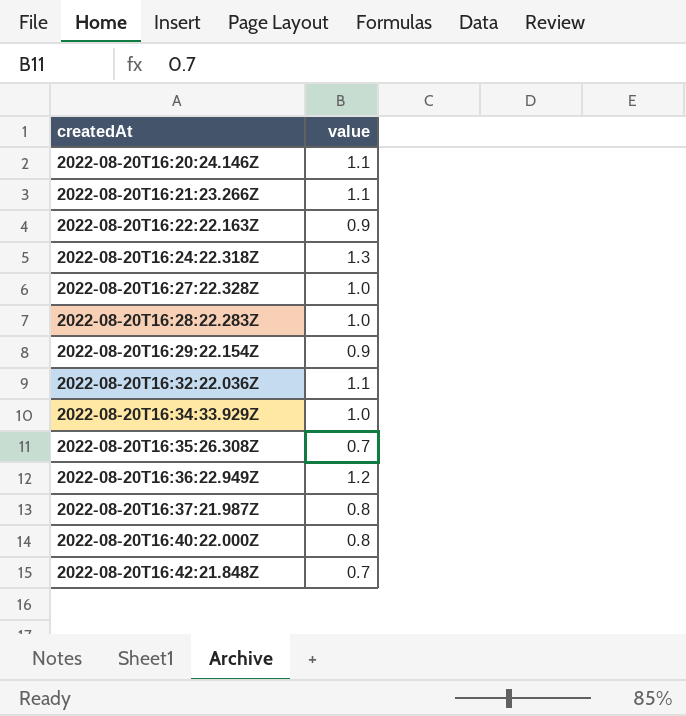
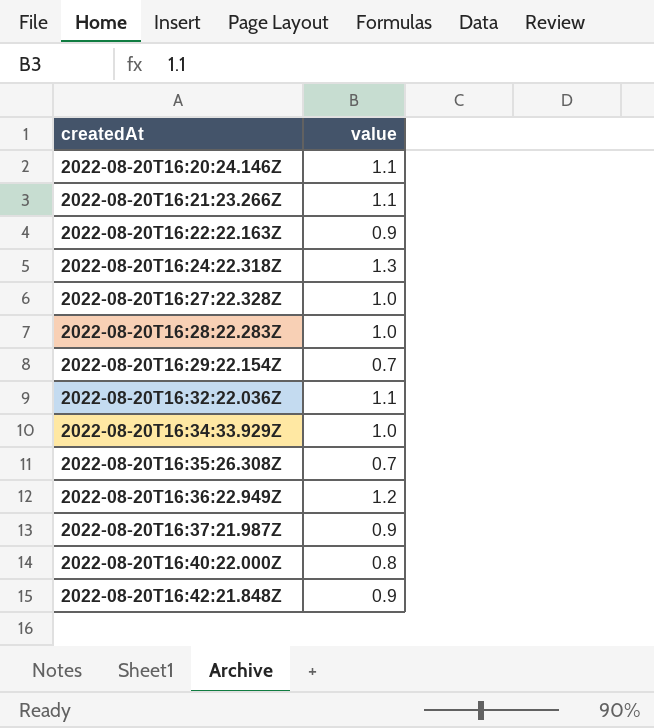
2022-08-20T16:29:22.154Z | value: 0.9 -> 0.7
2022-08-20T16:37:21.987Z | value: 0.8 -> 0.9
2022-08-20T16:42:21.848Z | value: 0.7 -> 0.9

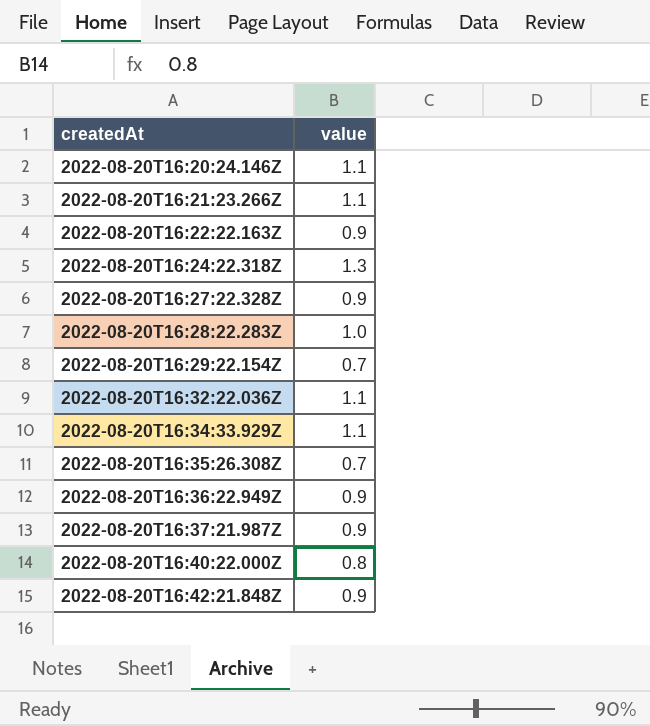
2022-08-20T16:27:22.328Z | value: 1.0 -> 0.9
2022-08-20T16:34:33.929Z | value: 1.0 -> 1.1
2022-08-20T16:36:22.949Z | value: 1.2 -> 0.9

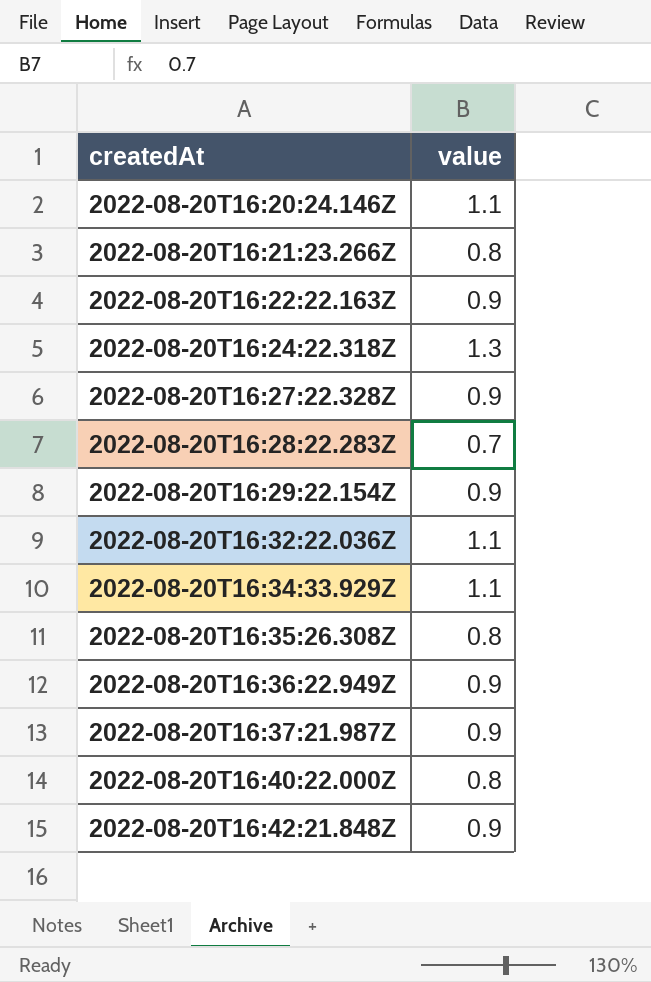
2022-08-20T16:21:23.266Z | value: 1.1 -> 0.8
2022-08-20T16:28:22.283Z | value: 1.0 -> 0.7
2022-08-20T16:29:22.154Z | value: 0.7 -> 0.9
2022-08-20T16:35:26.308Z | value: 0.7 -> 0.8

